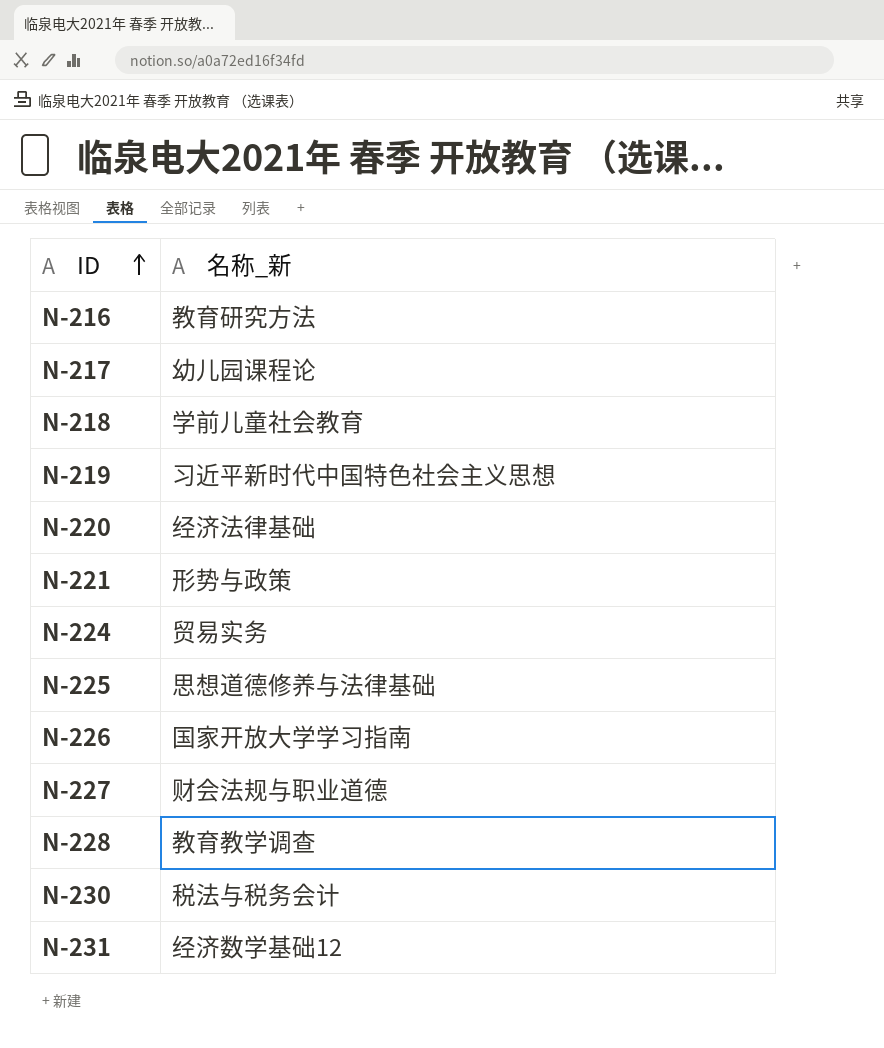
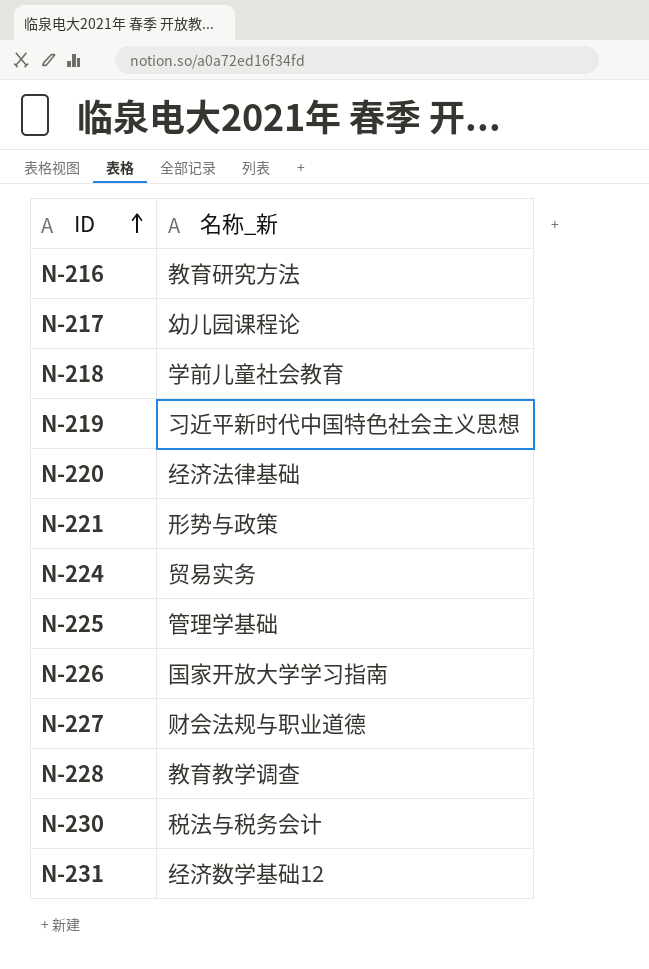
N-225 | 名称_新: 思想道德修养与法律基础 -> 管理学基础

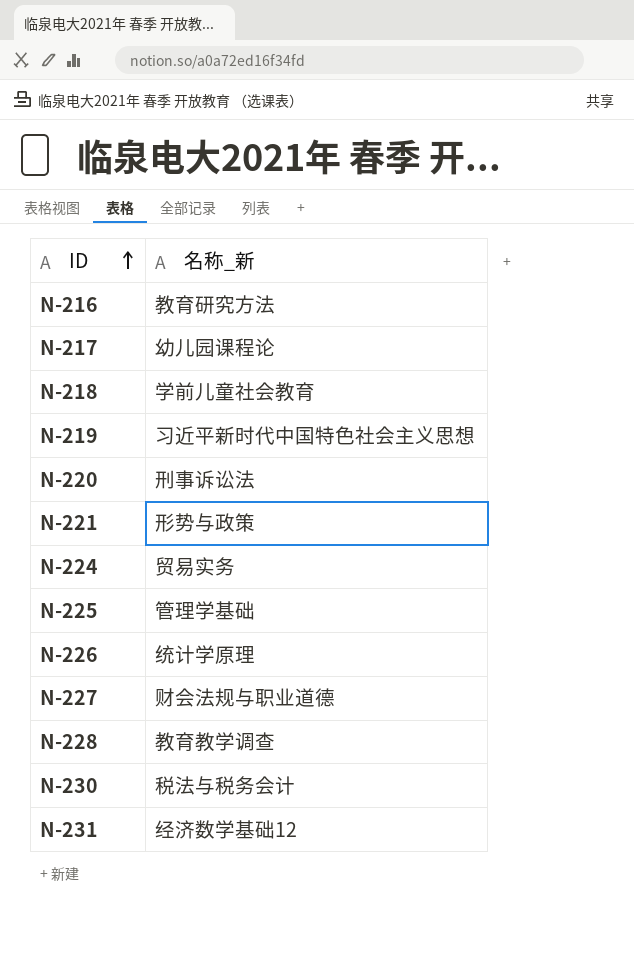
N-220 | 名称_新: 经济法律基础 -> 刑事诉讼法
N-226 | 名称_新: 国家开放大学学习指南 -> 统计学原理

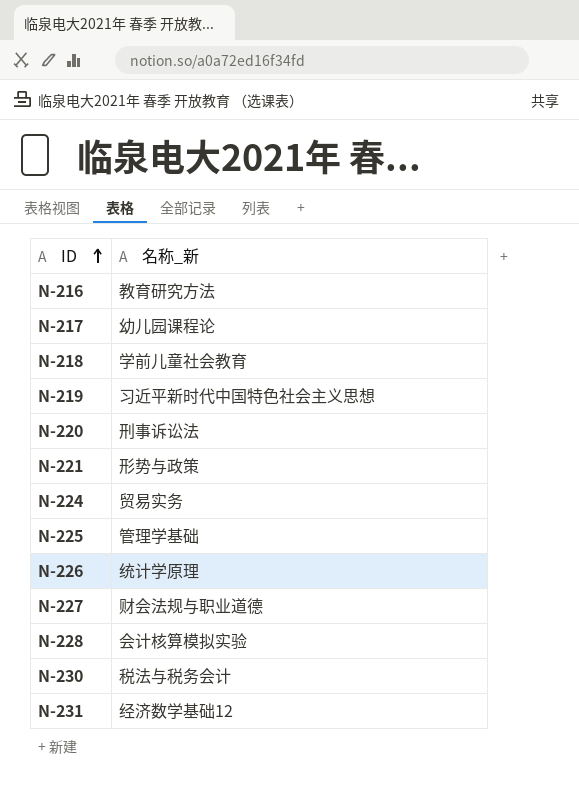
N-228 | 名称_新: 教育教学调查 -> 会计核算模拟实验

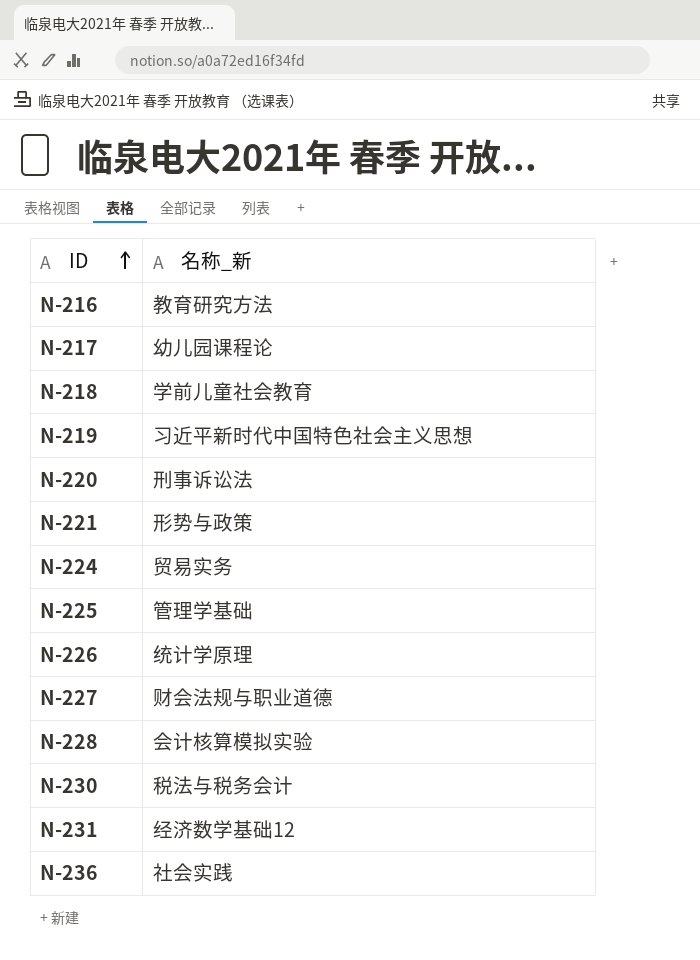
row N-236: none -> 社会实践

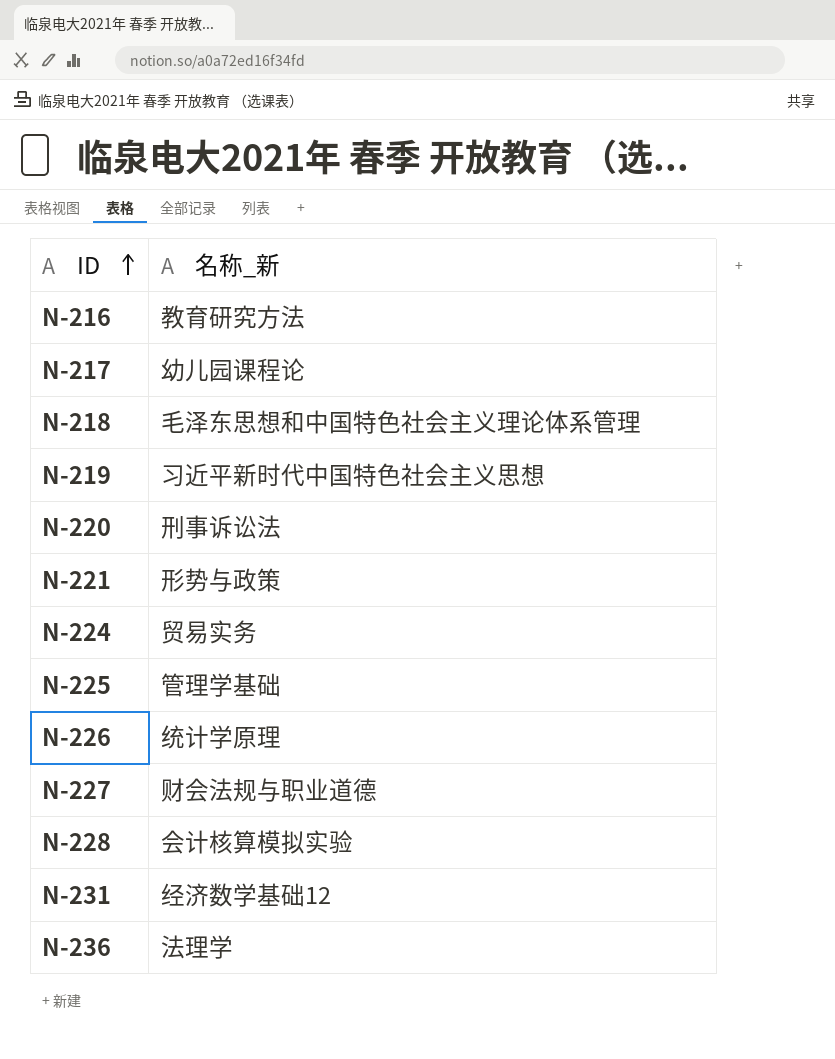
row N-230: 税法与税务会计 -> none
N-218 | 名称_新: 学前儿童社会教育 -> 毛泽东思想和中国特色社会主义理论体系管理
N-236 | 名称_新: 社会实践 -> 法理学

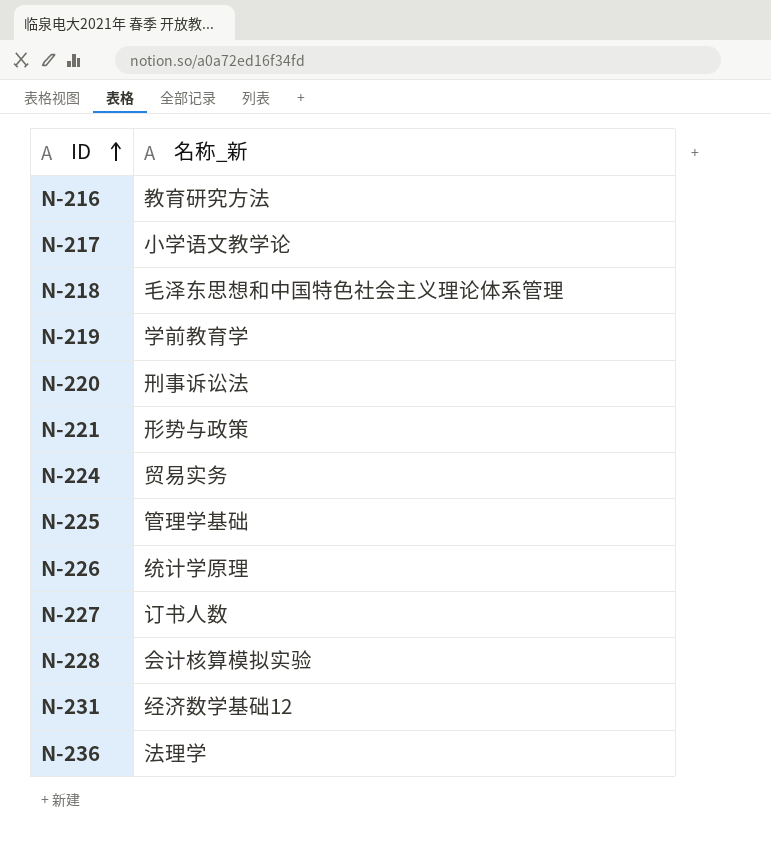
N-217 | 名称_新: 幼儿园课程论 -> 小学语文教学论
N-219 | 名称_新: 习近平新时代中国特色社会主义思想 -> 学前教育学
N-227 | 名称_新: 财会法规与职业道德 -> 订书人数

